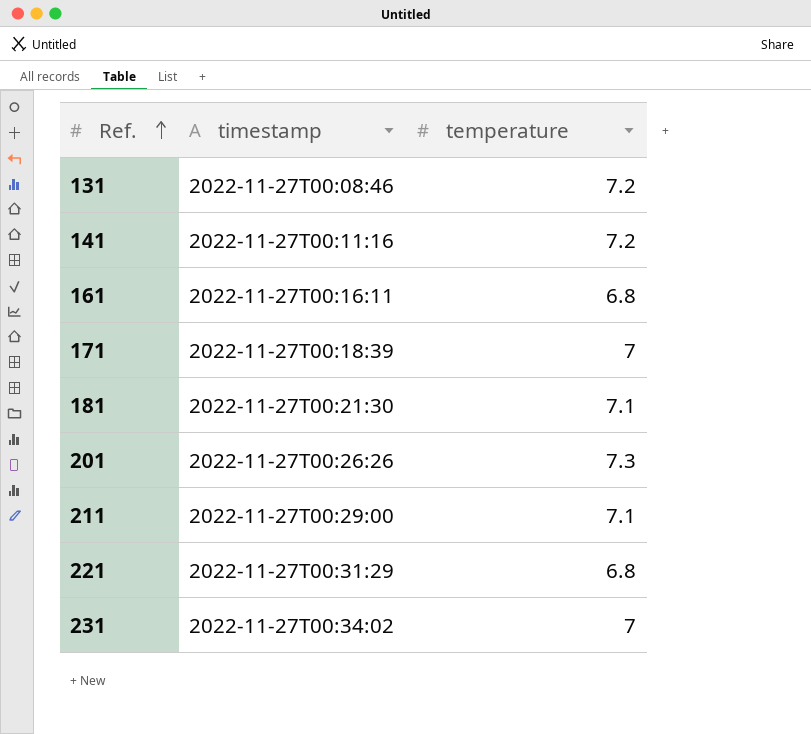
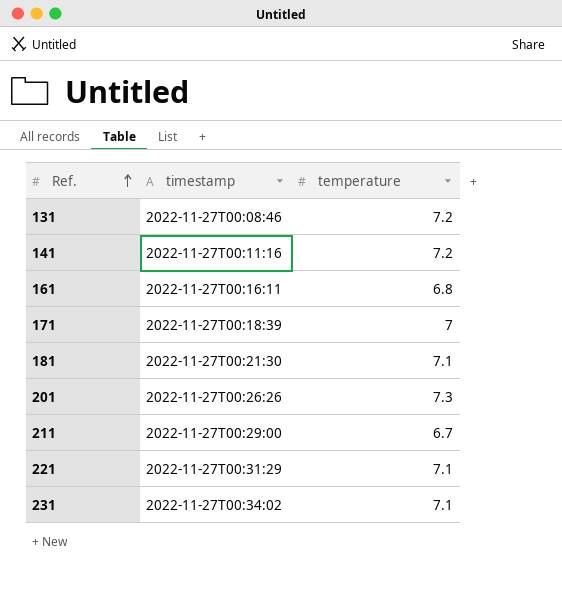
211 | temperature: 7.1 -> 6.7
221 | temperature: 6.8 -> 7.1
231 | temperature: 7 -> 7.1

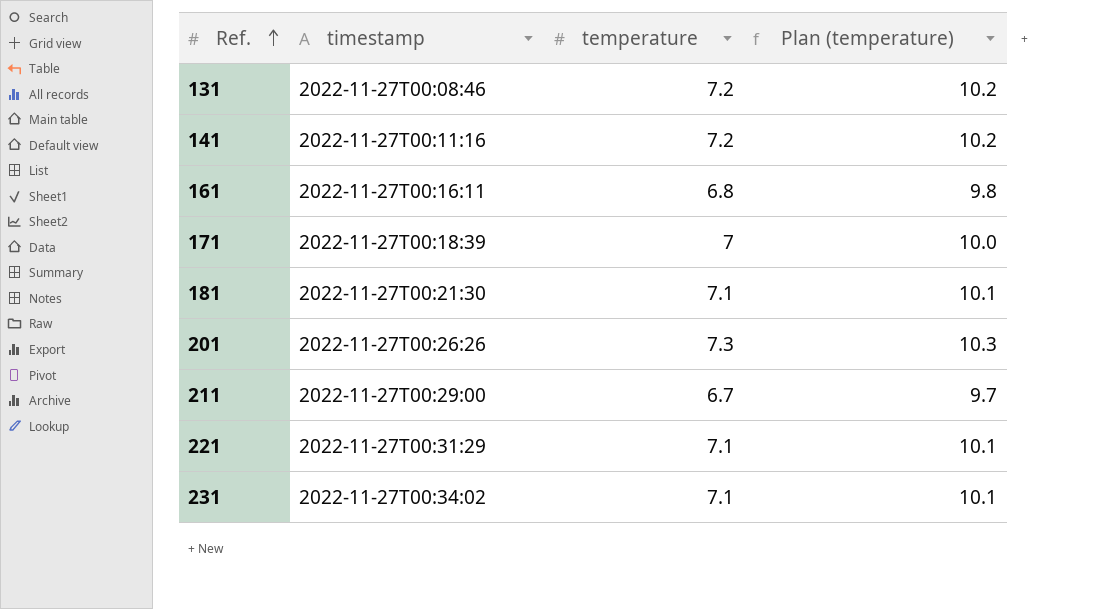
column Plan (temperature) | formula: none -> [temperature] + 3

